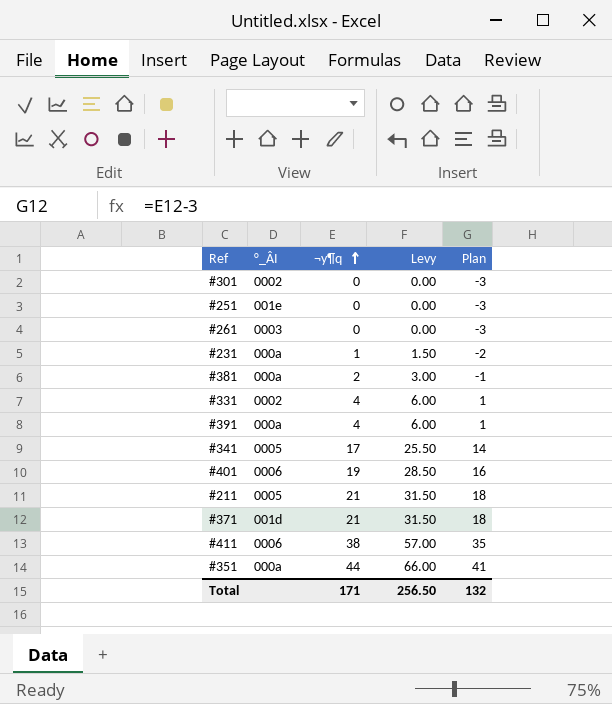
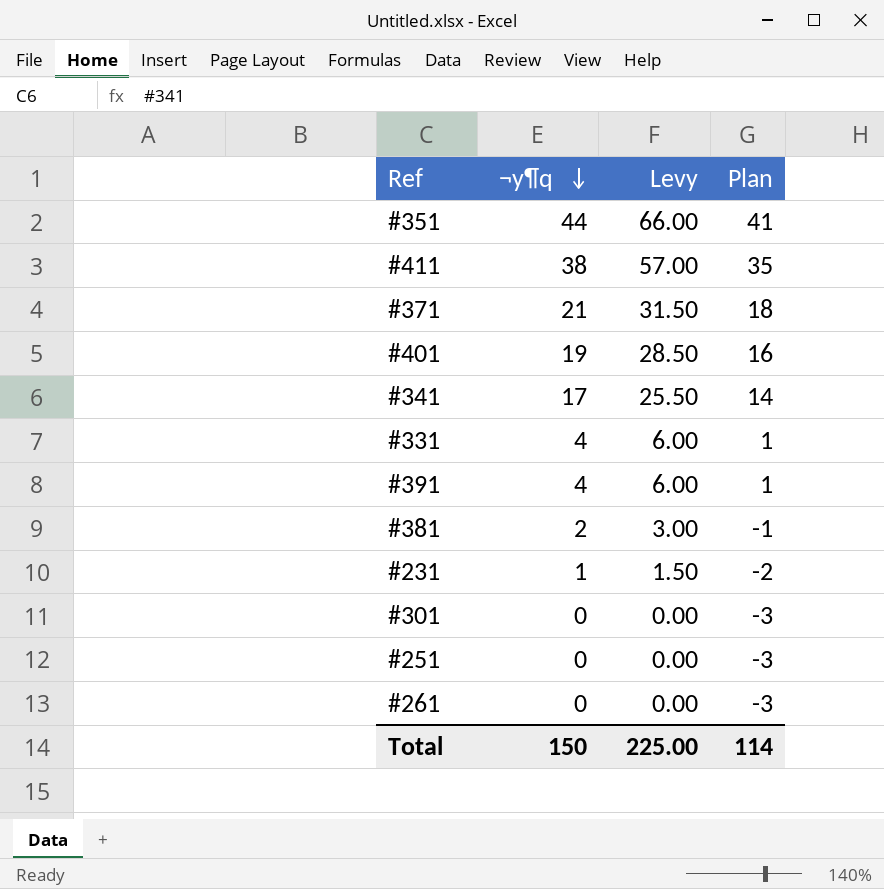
row order: ¬y¶q ascending -> ¬y¶q descending
column °_ÂI | position: 2 -> none
row #211: 0005 | 21 | 31.50 | 18 -> none
Total | ¬y¶q: 171 -> 150
Total | Levy: 256.50 -> 225.00
Total | Plan: 132 -> 114

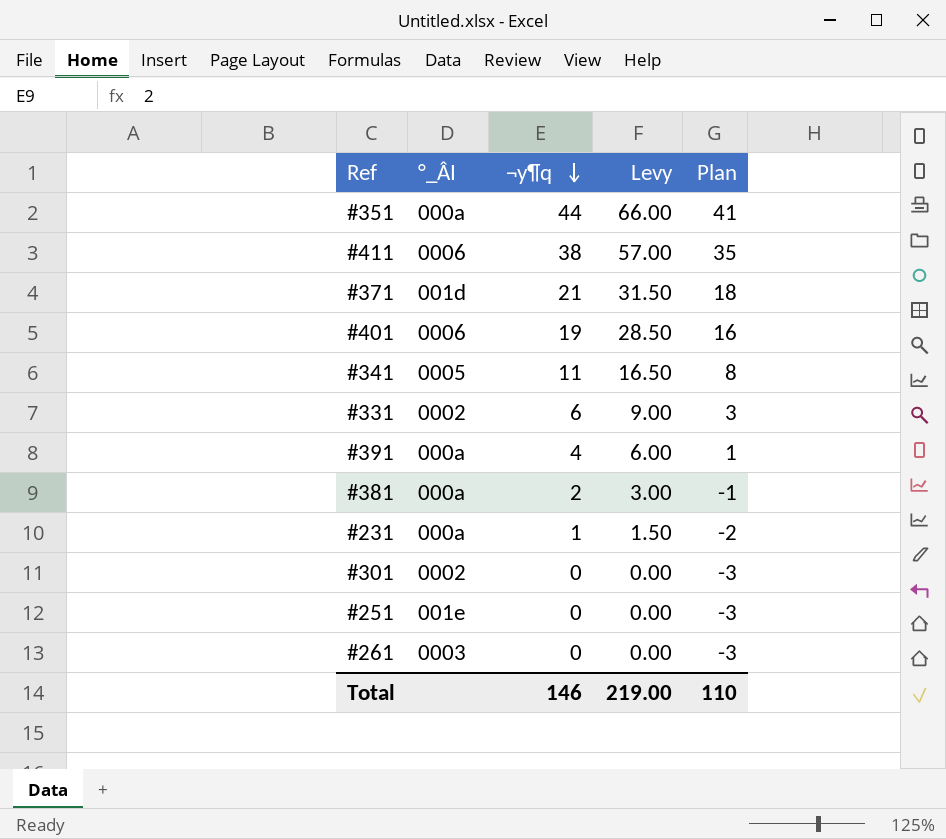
column °_ÂI | position: none -> 2
#341 | ¬y¶q: 17 -> 11
#341 | Levy: 25.50 -> 16.50
#341 | Plan: 14 -> 8
#331 | ¬y¶q: 4 -> 6
#331 | Levy: 6.00 -> 9.00
#331 | Plan: 1 -> 3
Total | ¬y¶q: 150 -> 146
Total | Levy: 225.00 -> 219.00
Total | Plan: 114 -> 110

